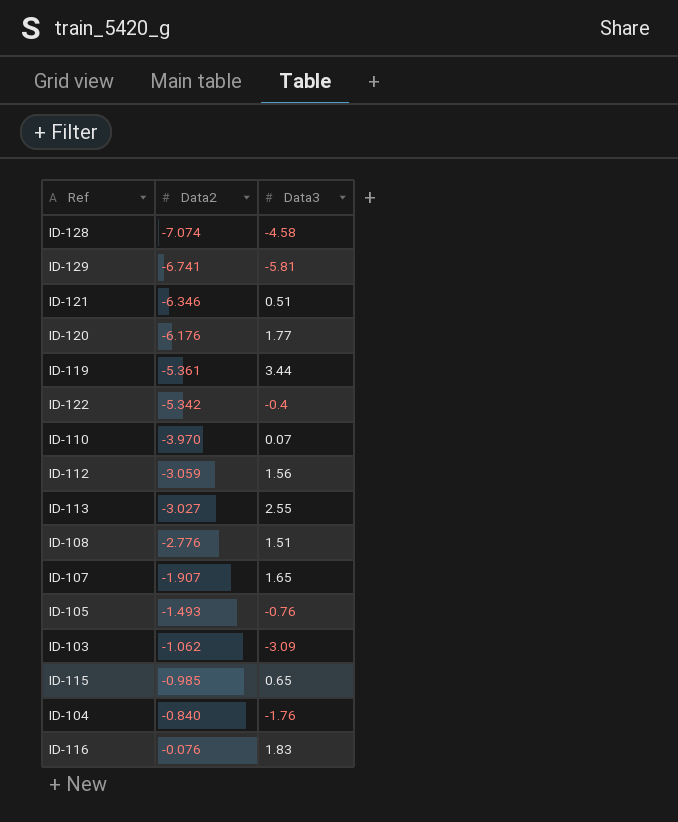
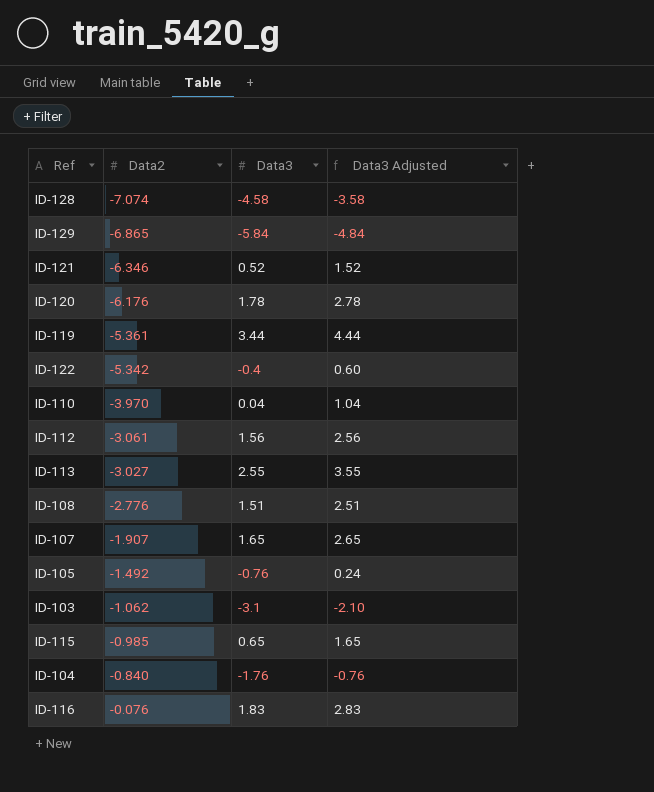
column Data3 Adjusted | formula: none -> [Data3] + 1
ID-129 | Data2: -6.741 -> -6.865
ID-129 | Data3: -5.81 -> -5.84
ID-121 | Data3: 0.51 -> 0.52
ID-120 | Data3: 1.77 -> 1.78
ID-110 | Data3: 0.07 -> 0.04
ID-112 | Data2: -3.059 -> -3.061
ID-105 | Data2: -1.493 -> -1.492
ID-103 | Data3: -3.09 -> -3.1

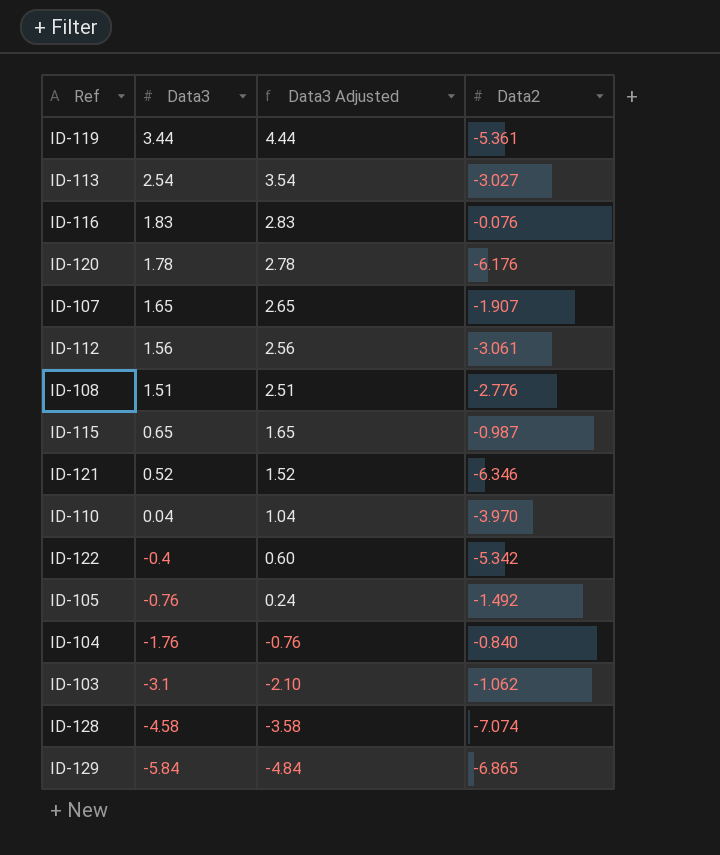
row order: Data2 ascending -> Data3 descending
column Data2 | position: 2 -> 4
ID-113 | Data3: 2.55 -> 2.54
ID-113 | Data3 Adjusted: 3.55 -> 3.54
ID-115 | Data2: -0.985 -> -0.987

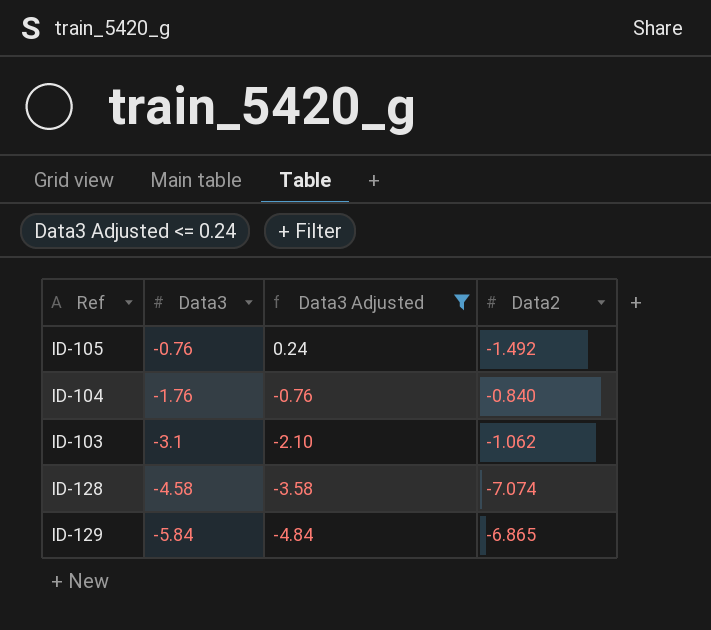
filter: none -> Data3 Adjusted <= 0.24

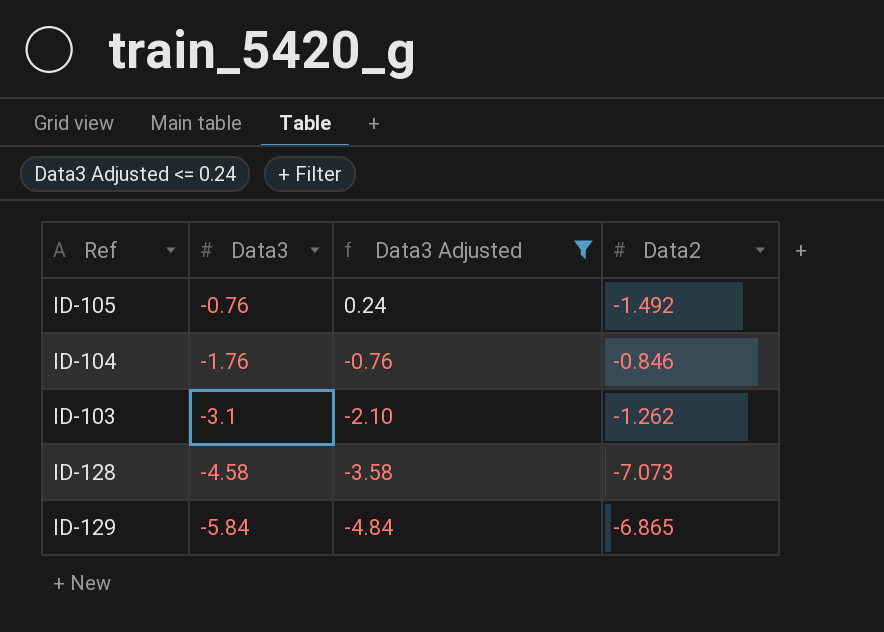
ID-104 | Data2: -0.840 -> -0.846
ID-103 | Data2: -1.062 -> -1.262
ID-128 | Data2: -7.074 -> -7.073

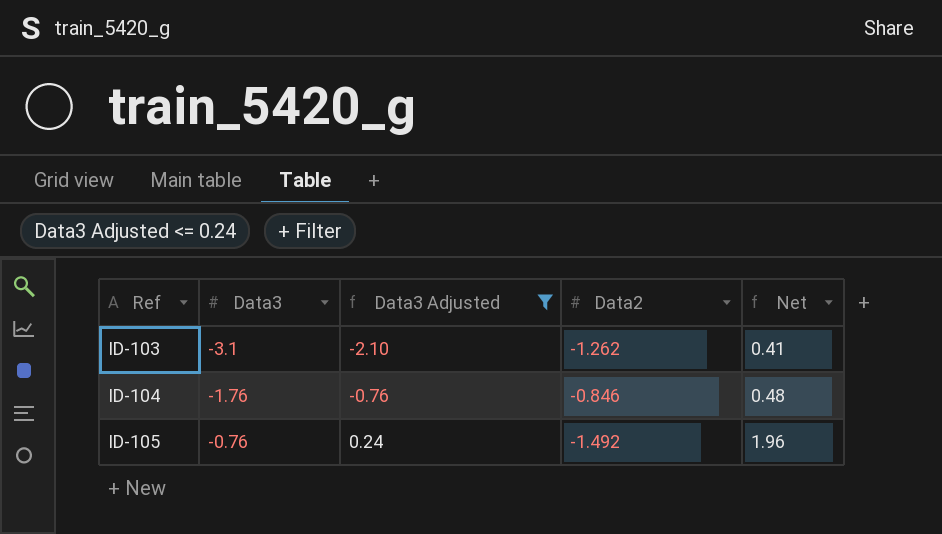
row order: Data3 descending -> Ref ascending
column Net | formula: none -> [Data2] / [Data3]
row ID-128: -4.58 | -3.58 | -7.073 -> none
row ID-129: -5.84 | -4.84 | -6.865 -> none

